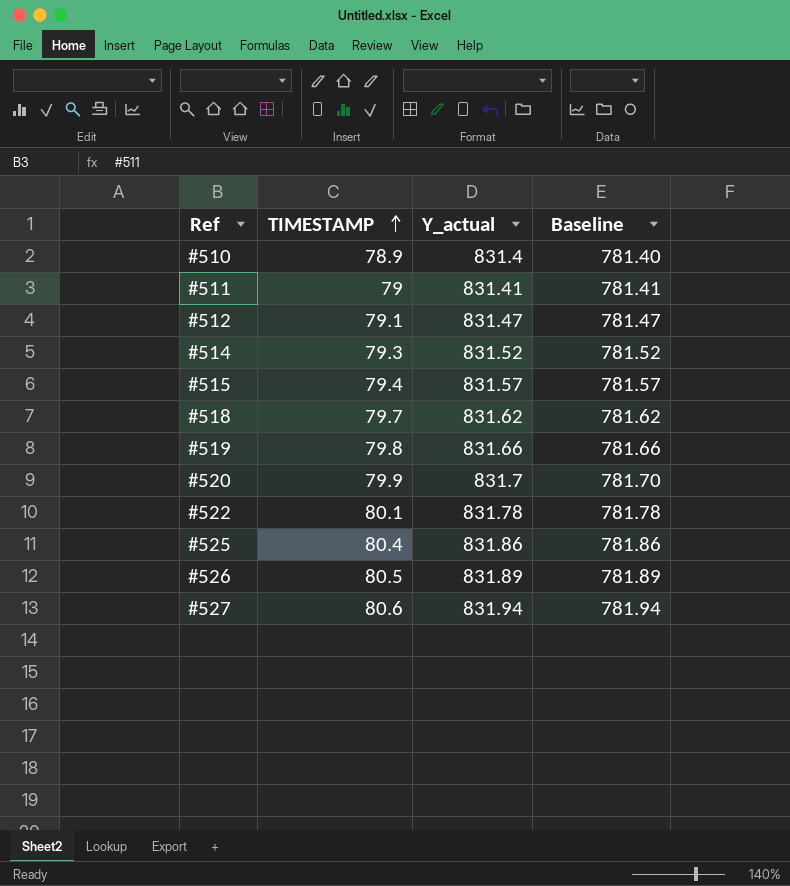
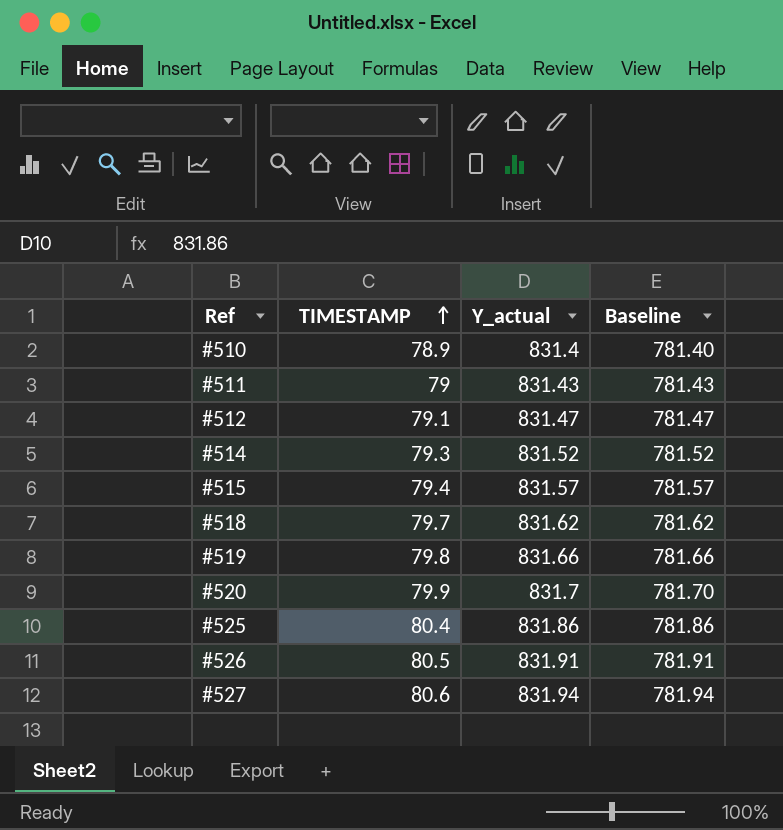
row #522: 80.1 | 831.78 | 781.78 -> none
#511 | Y_actual: 831.41 -> 831.43
#511 | Baseline: 781.41 -> 781.43
#526 | Y_actual: 831.89 -> 831.91
#526 | Baseline: 781.89 -> 781.91

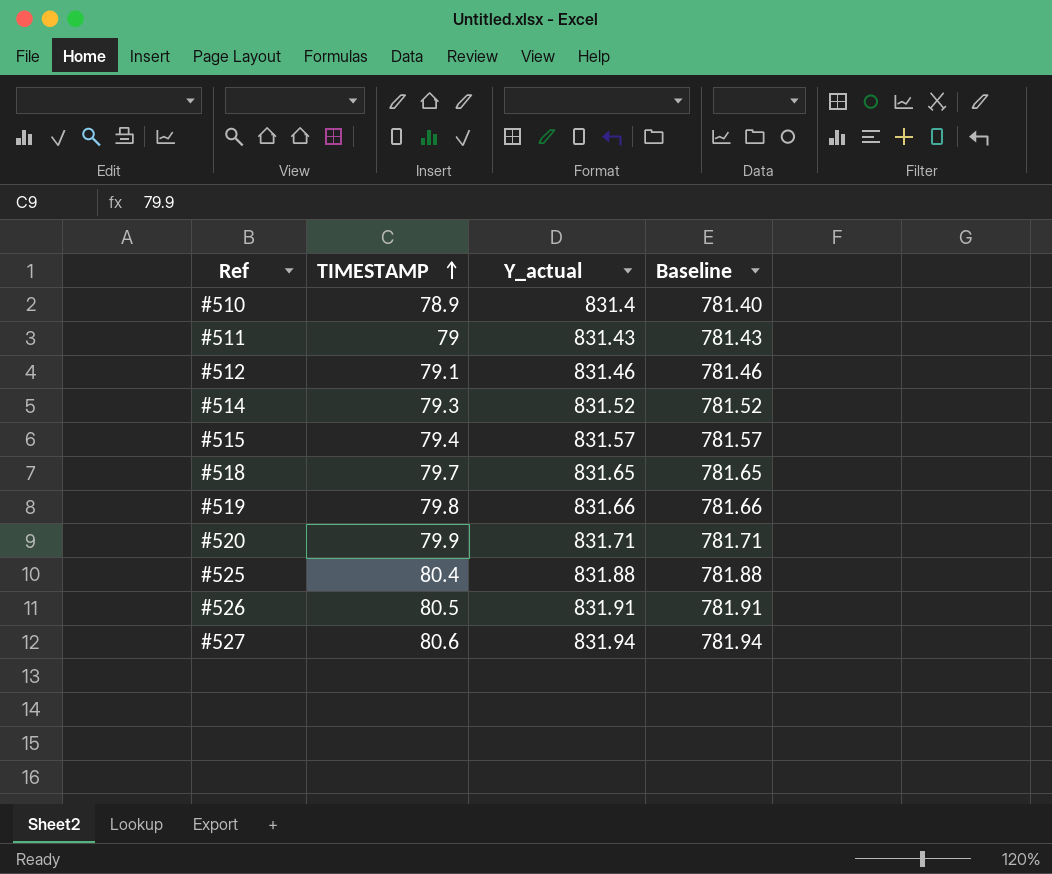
#512 | Y_actual: 831.47 -> 831.46
#512 | Baseline: 781.47 -> 781.46
#518 | Y_actual: 831.62 -> 831.65
#518 | Baseline: 781.62 -> 781.65
#520 | Y_actual: 831.7 -> 831.71
#520 | Baseline: 781.70 -> 781.71
#525 | Y_actual: 831.86 -> 831.88
#525 | Baseline: 781.86 -> 781.88

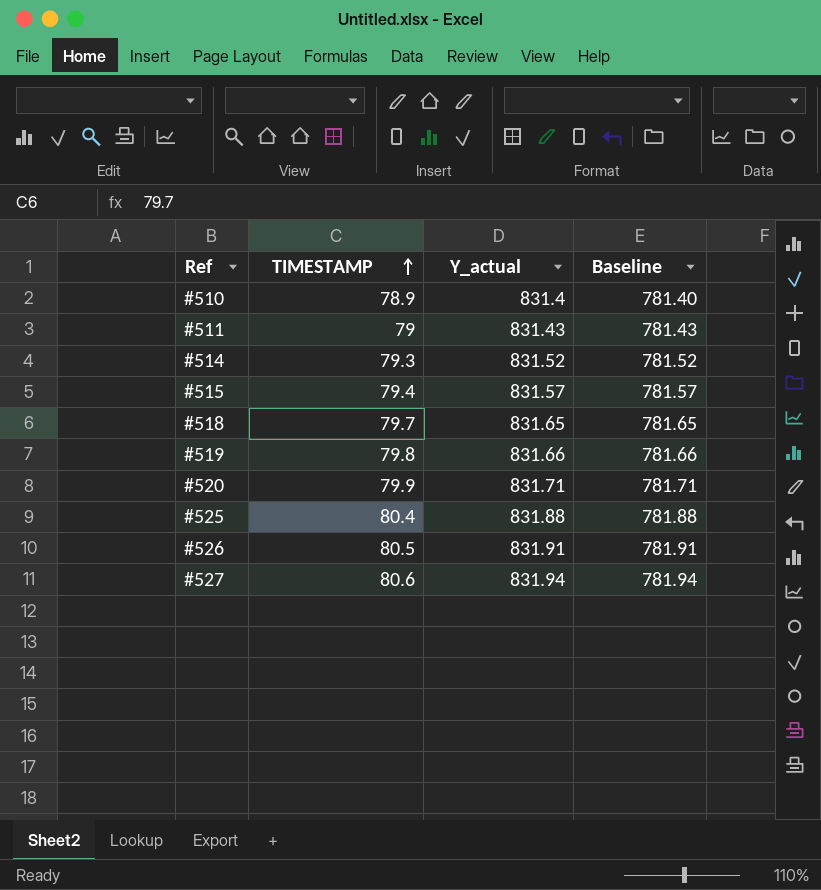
row #512: 79.1 | 831.46 | 781.46 -> none

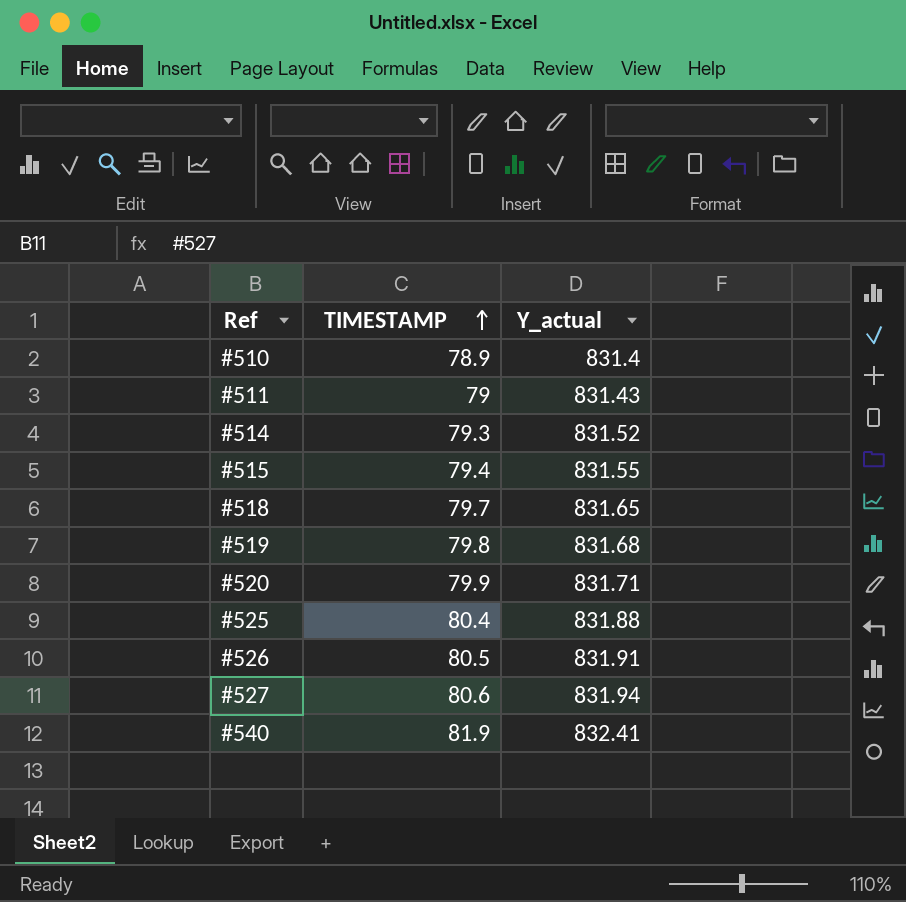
column Baseline | formula: [Y_actual] - 50 -> none
#515 | Y_actual: 831.57 -> 831.55
#519 | Y_actual: 831.66 -> 831.68
row #540: none -> 81.9 | 832.41

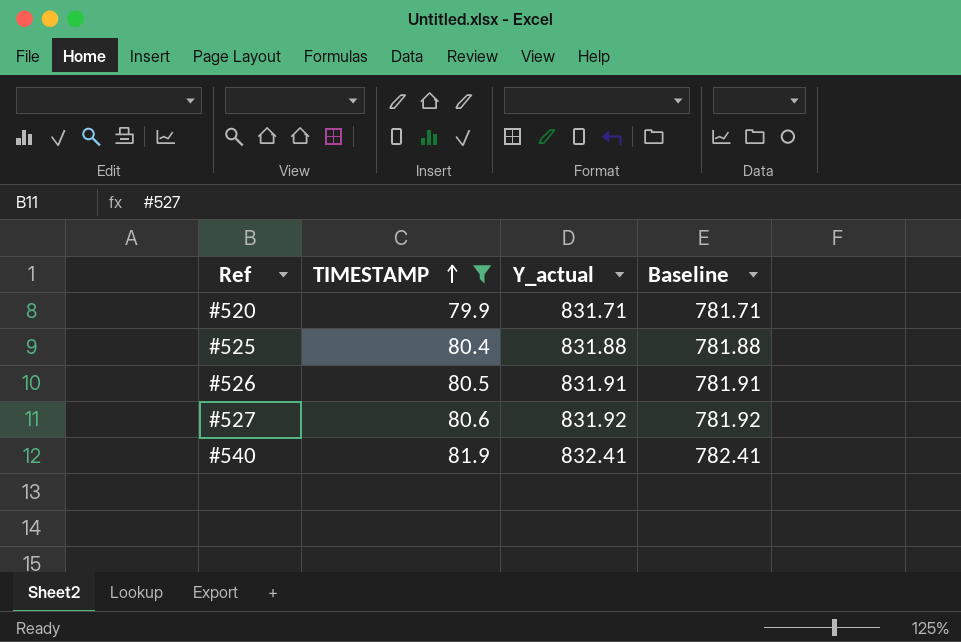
filter: none -> TIMESTAMP >= 79.9
column Baseline | formula: none -> [Y_actual] - 50
#527 | Y_actual: 831.94 -> 831.92

